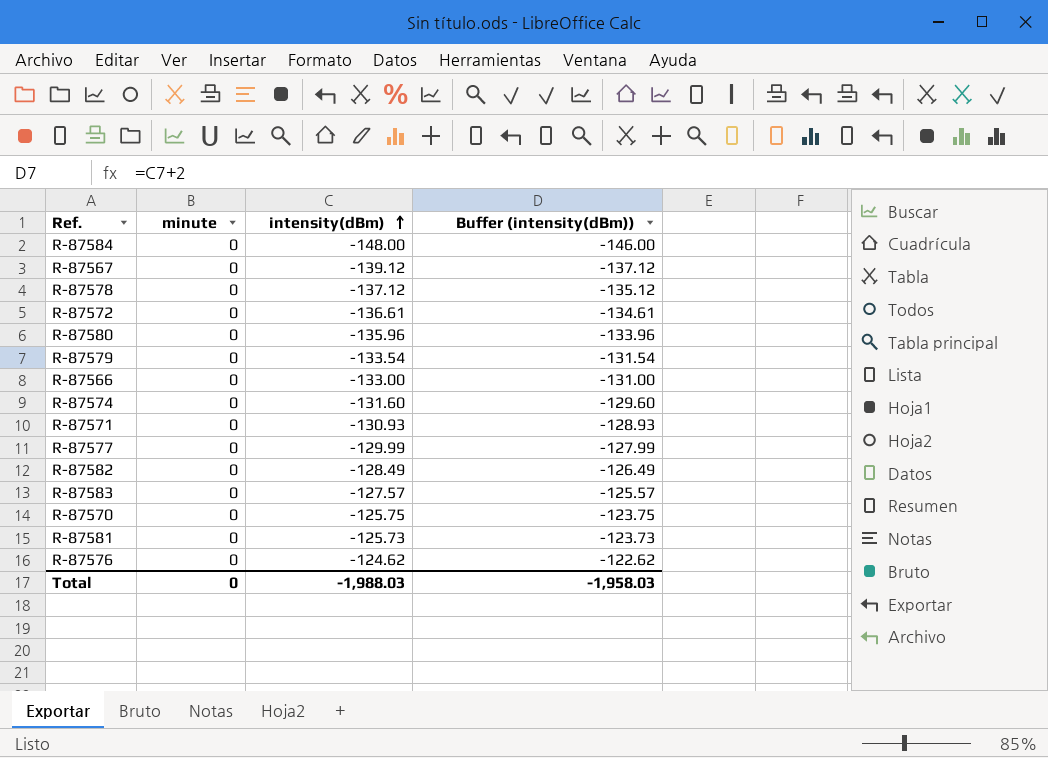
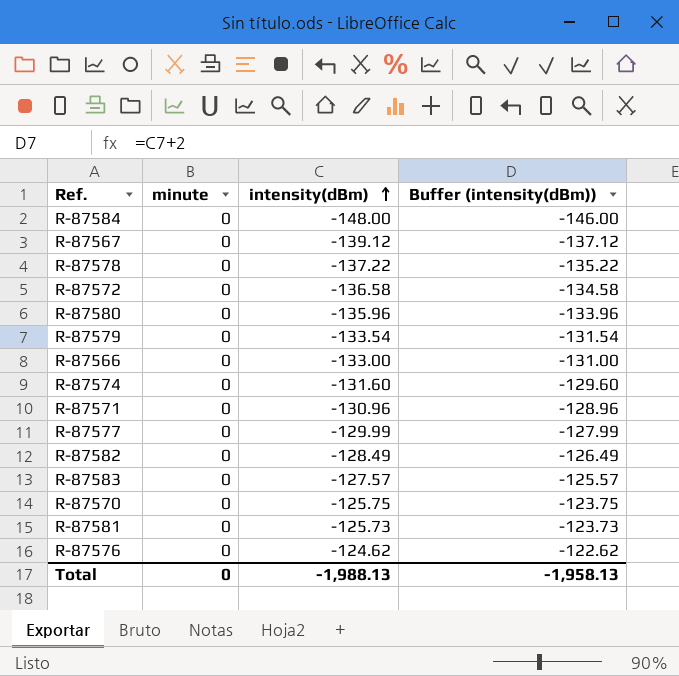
R-87578 | intensity(dBm): -137.12 -> -137.22
R-87578 | Buffer (intensity(dBm)): -135.12 -> -135.22
R-87572 | intensity(dBm): -136.61 -> -136.58
R-87572 | Buffer (intensity(dBm)): -134.61 -> -134.58
R-87571 | intensity(dBm): -130.93 -> -130.96
R-87571 | Buffer (intensity(dBm)): -128.93 -> -128.96
Total | intensity(dBm): -1,988.03 -> -1,988.13
Total | Buffer (intensity(dBm)): -1,958.03 -> -1,958.13

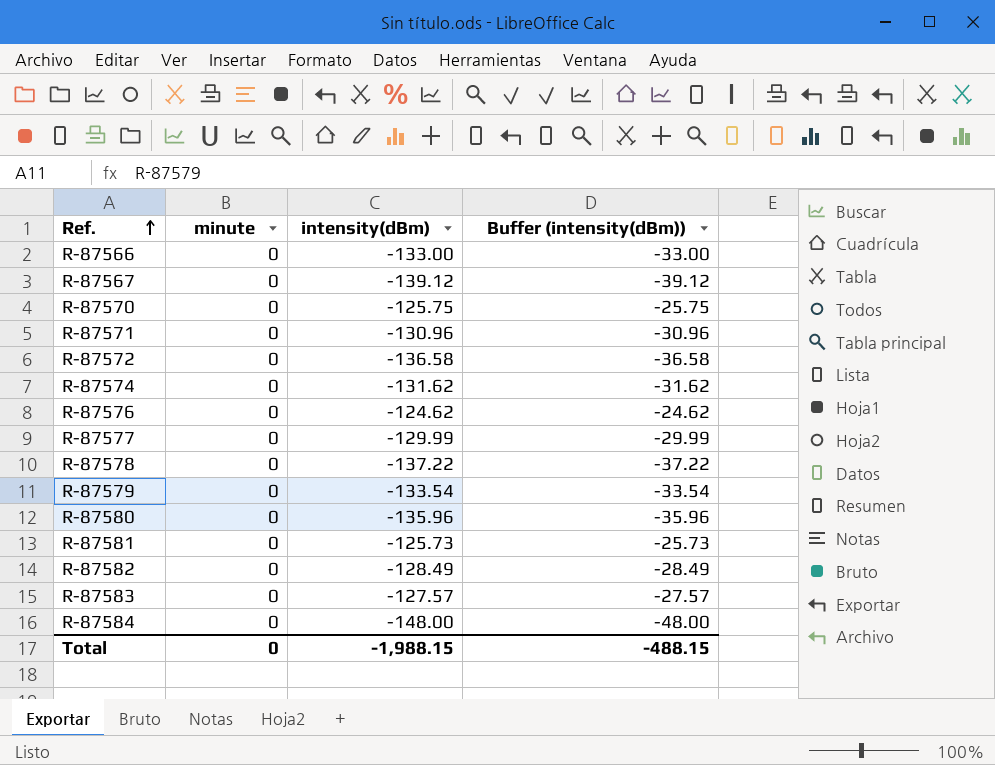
row order: intensity(dBm) ascending -> Ref. ascending
column Buffer (intensity(dBm)) | formula: [intensity(dBm)] + 2 -> [intensity(dBm)] + 100
R-87574 | intensity(dBm): -131.60 -> -131.62
Total | intensity(dBm): -1,988.13 -> -1,988.15
Total | Buffer (intensity(dBm)): -1,958.13 -> -488.15

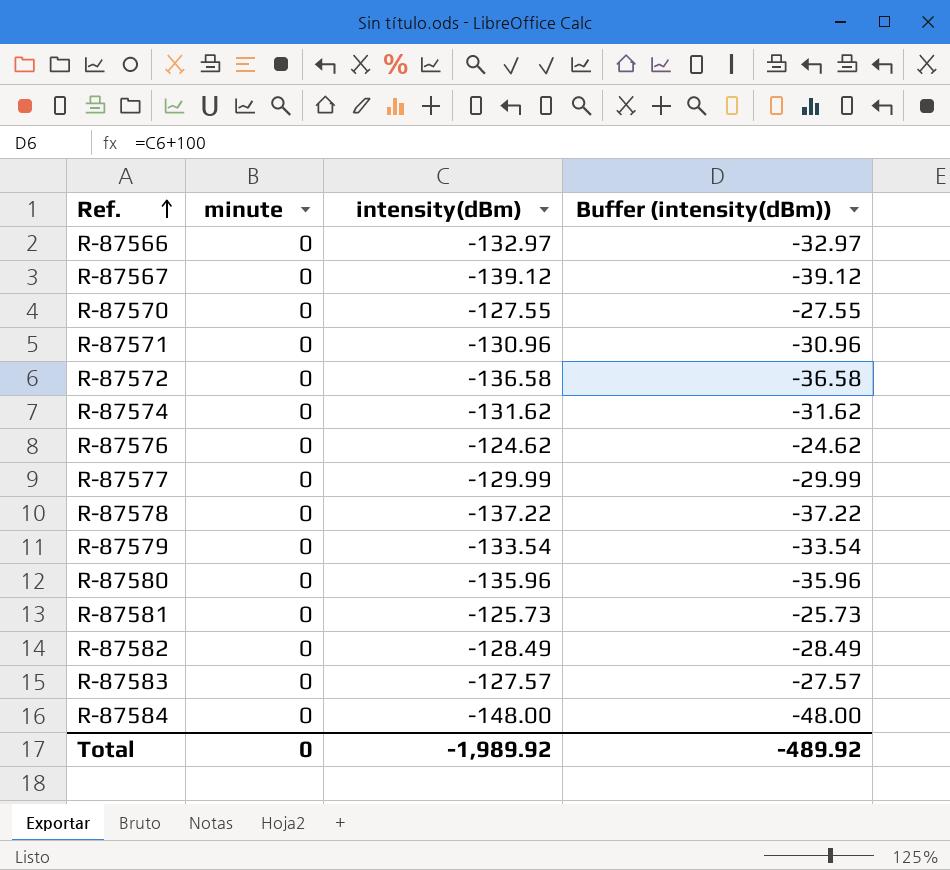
R-87566 | intensity(dBm): -133.00 -> -132.97
R-87566 | Buffer (intensity(dBm)): -33.00 -> -32.97
R-87570 | intensity(dBm): -125.75 -> -127.55
R-87570 | Buffer (intensity(dBm)): -25.75 -> -27.55
Total | intensity(dBm): -1,988.15 -> -1,989.92
Total | Buffer (intensity(dBm)): -488.15 -> -489.92

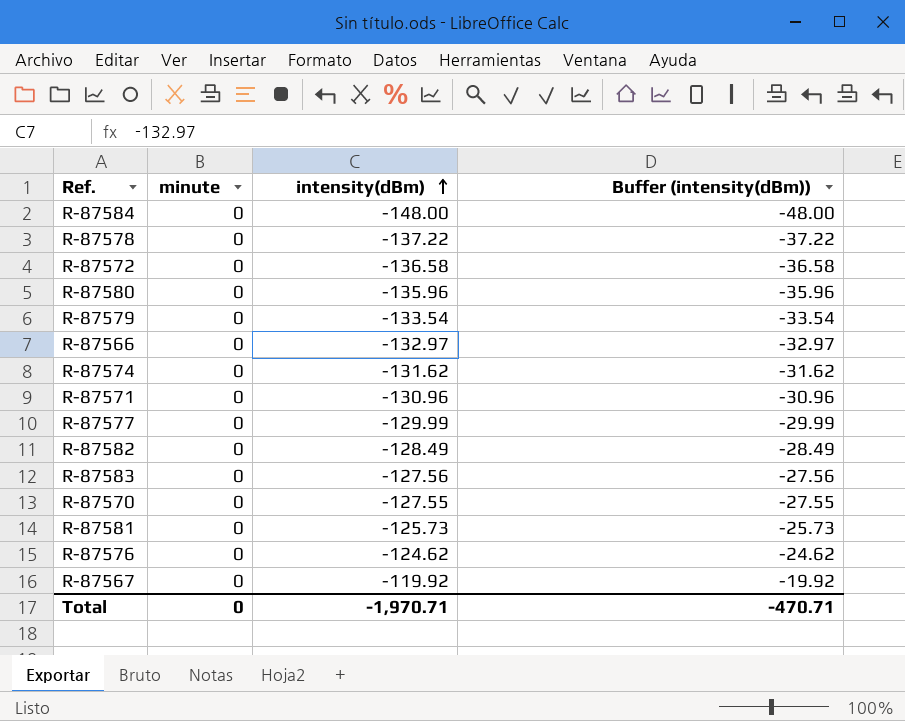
row order: Ref. ascending -> intensity(dBm) ascending
R-87583 | intensity(dBm): -127.57 -> -127.56
R-87583 | Buffer (intensity(dBm)): -27.57 -> -27.56
R-87567 | intensity(dBm): -139.12 -> -119.92
R-87567 | Buffer (intensity(dBm)): -39.12 -> -19.92
Total | intensity(dBm): -1,989.92 -> -1,970.71
Total | Buffer (intensity(dBm)): -489.92 -> -470.71

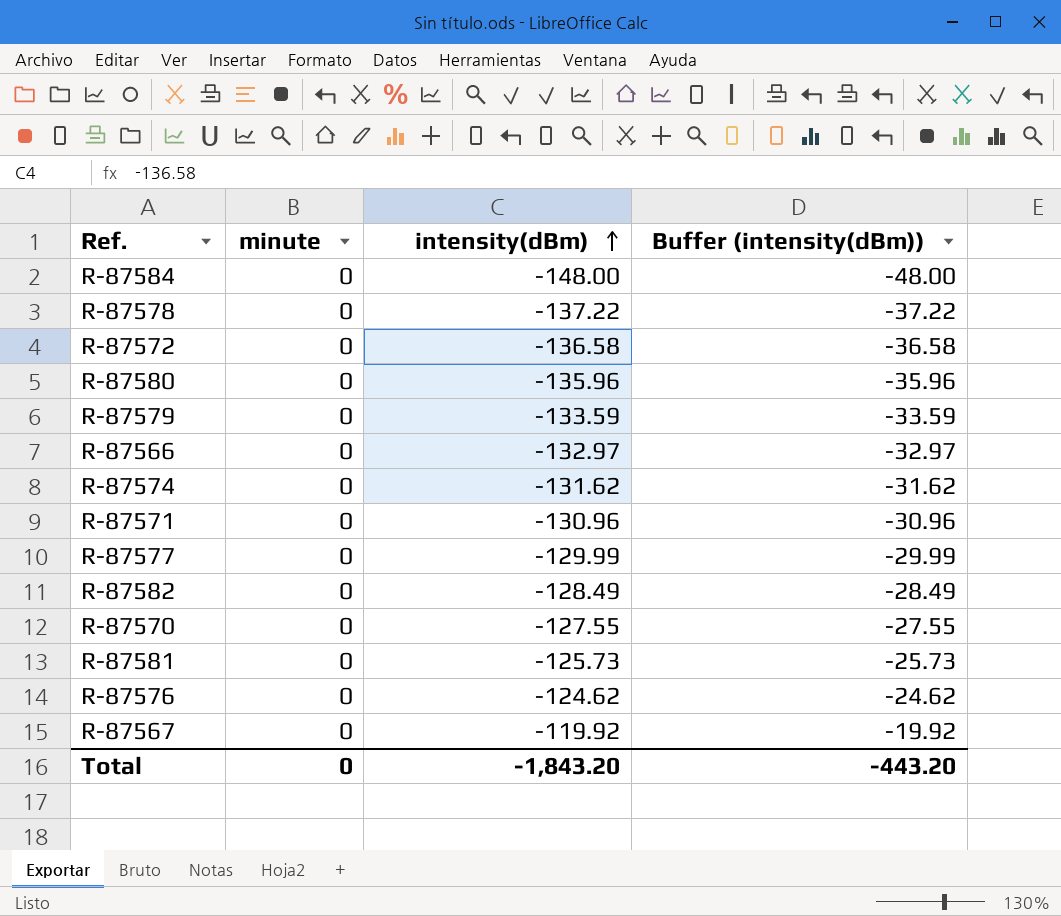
row R-87583: 0 | -127.56 | -27.56 -> none
R-87579 | intensity(dBm): -133.54 -> -133.59
R-87579 | Buffer (intensity(dBm)): -33.54 -> -33.59
Total | intensity(dBm): -1,970.71 -> -1,843.20
Total | Buffer (intensity(dBm)): -470.71 -> -443.20

